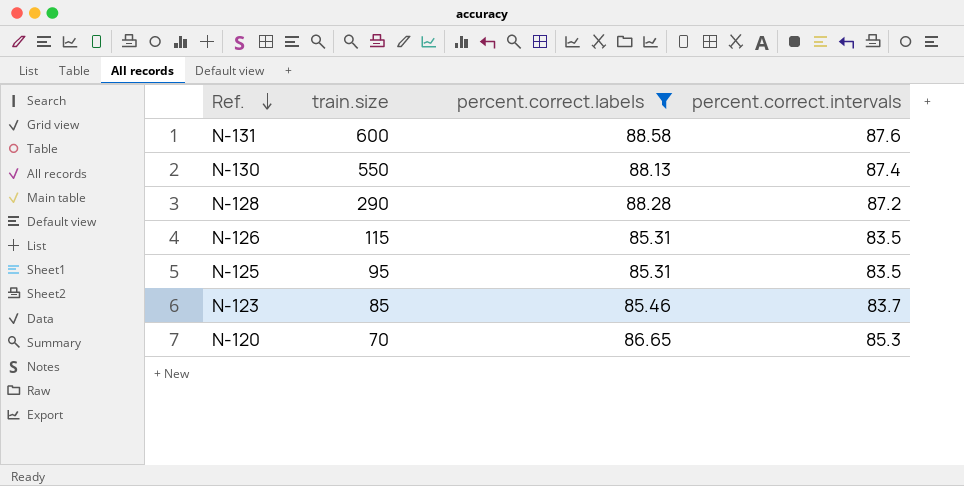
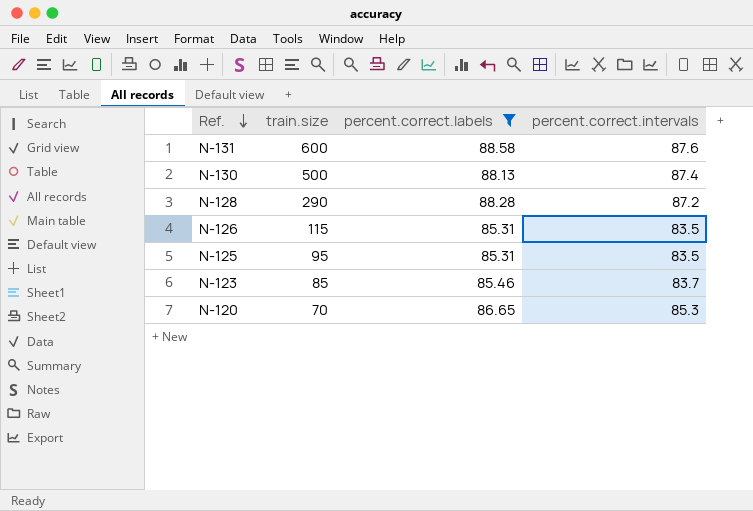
N-130 | train.size: 550 -> 500

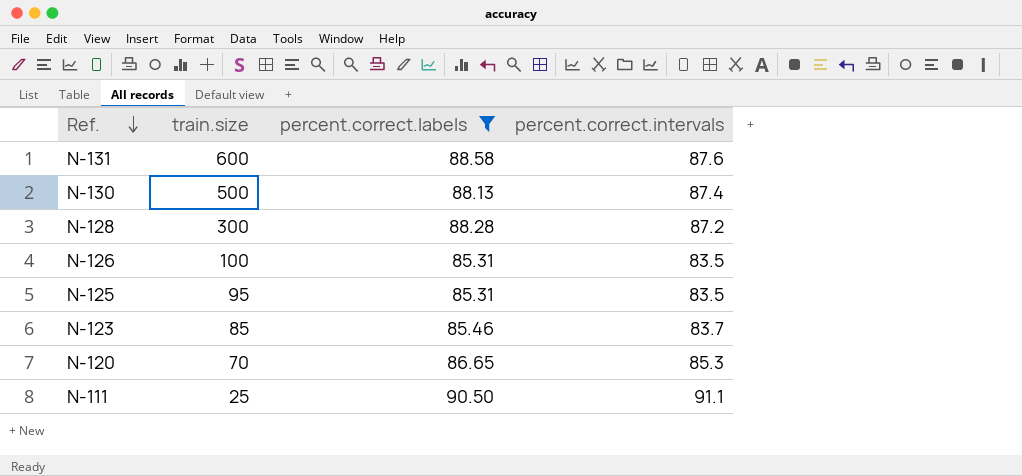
N-128 | train.size: 290 -> 300
N-126 | train.size: 115 -> 100
row N-111: none -> 25 | 90.50 | 91.1

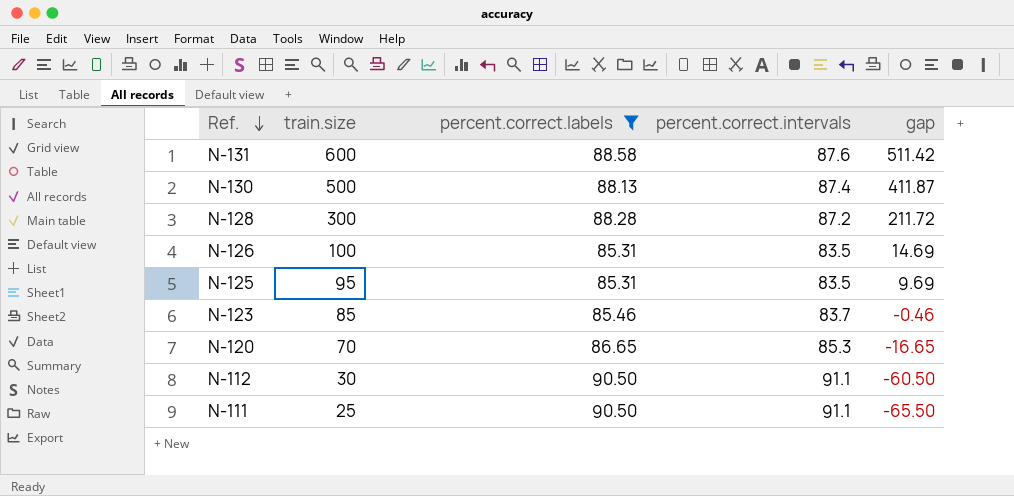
column gap | formula: none -> [train.size] - [percent.correct.labels]
row N-112: none -> 30 | 90.50 | 91.1 | -60.50

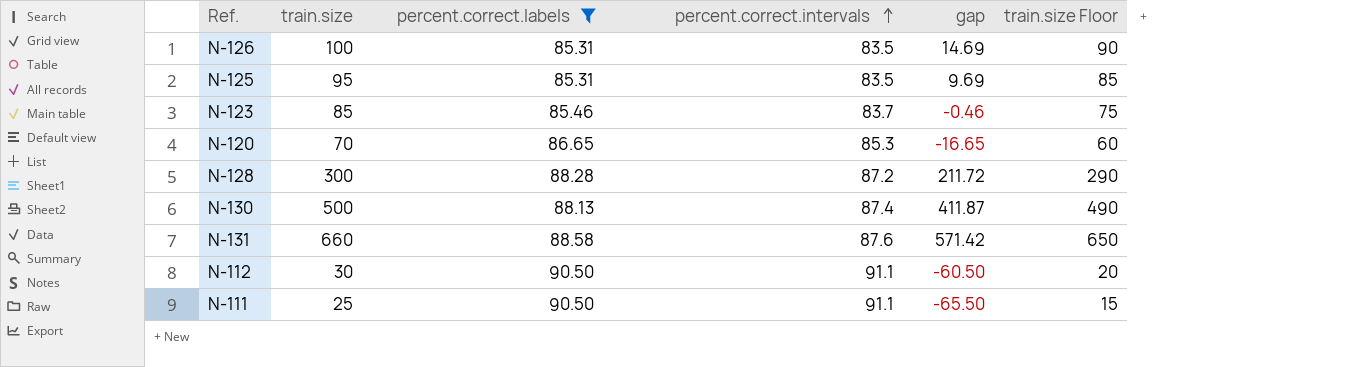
row order: Ref. descending -> percent.correct.intervals ascending
column train.size Floor | formula: none -> [train.size] - 10
N-131 | train.size: 600 -> 660
N-131 | gap: 511.42 -> 571.42

